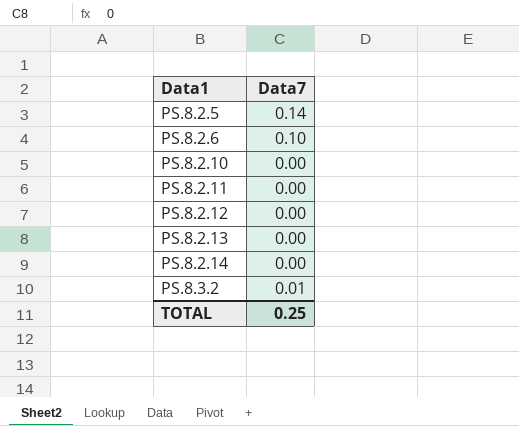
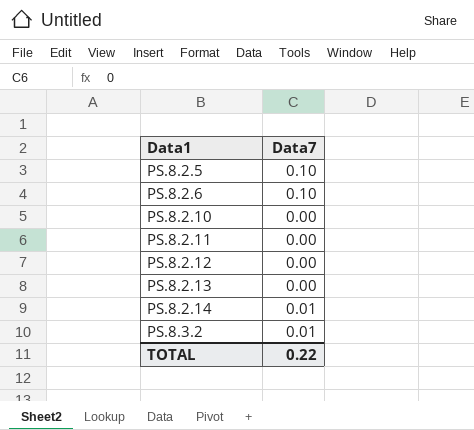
PS.8.2.5 | Data7: 0.14 -> 0.10
PS.8.2.14 | Data7: 0.00 -> 0.01
TOTAL | Data7: 0.25 -> 0.22

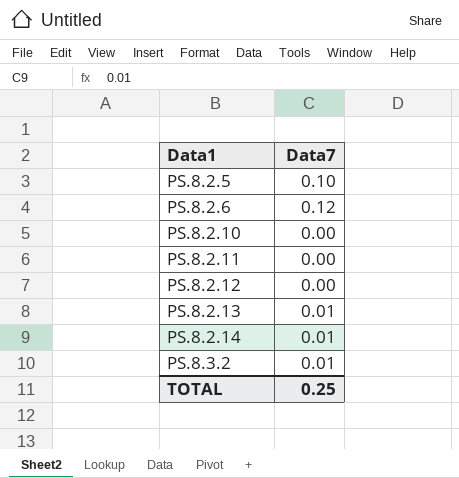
PS.8.2.6 | Data7: 0.10 -> 0.12
PS.8.2.13 | Data7: 0.00 -> 0.01
TOTAL | Data7: 0.22 -> 0.25

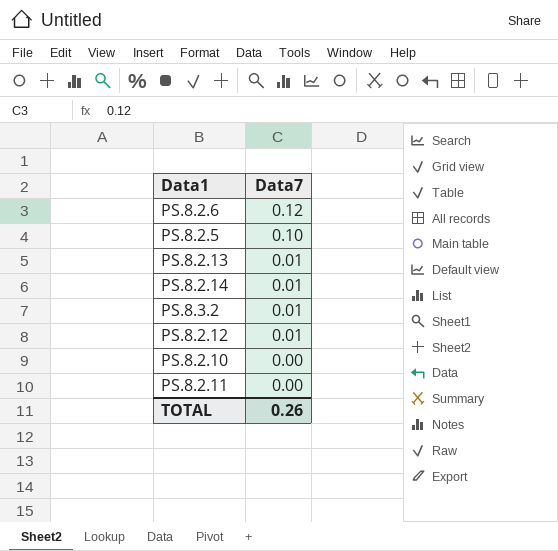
row order: Data1 ascending -> Data7 descending
PS.8.2.12 | Data7: 0.00 -> 0.01
TOTAL | Data7: 0.25 -> 0.26

